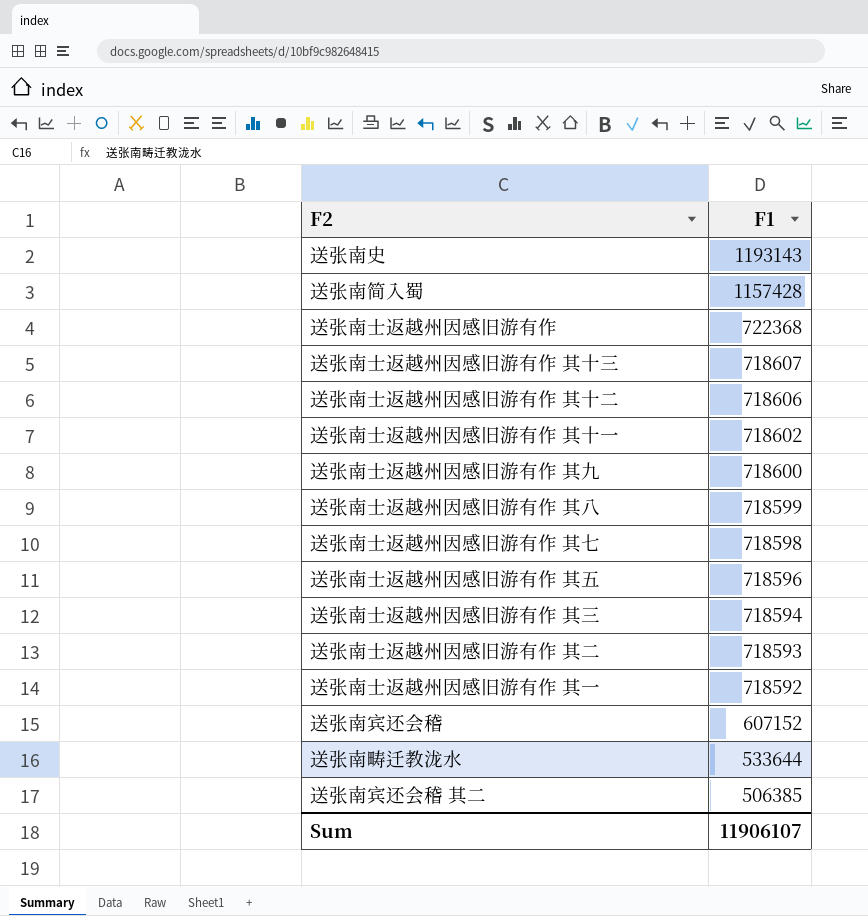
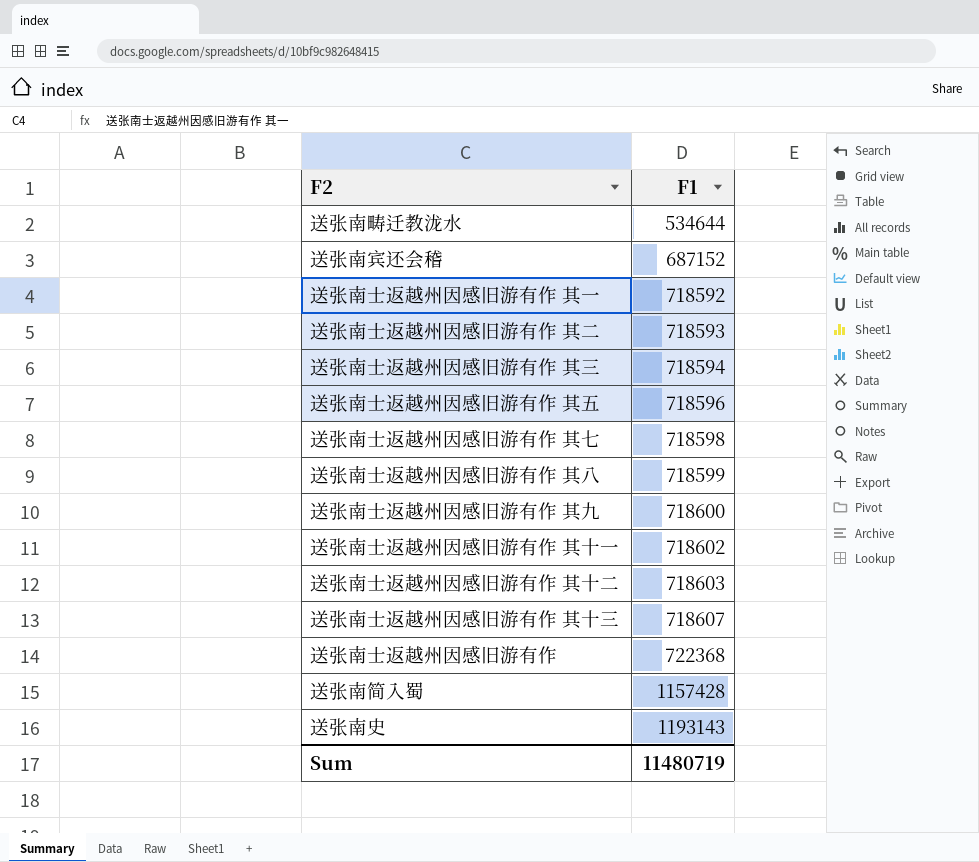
row order: F1 descending -> F1 ascending
row 送张南宾还会稽 其二: 506385 -> none
送张南畴迁教泷水 | F1: 533644 -> 534644
送张南宾还会稽 | F1: 607152 -> 687152
送张南士返越州因感旧游有作 其十二 | F1: 718606 -> 718603
Sum | F1: 11906107 -> 11480719

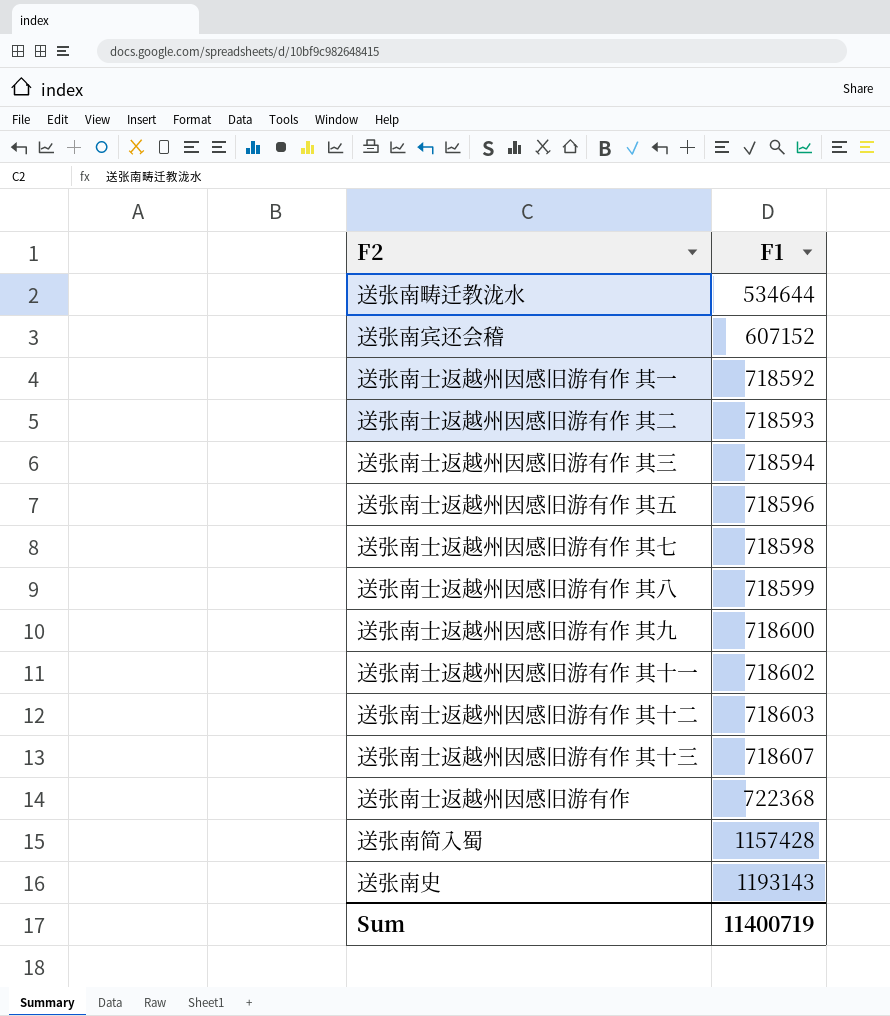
送张南宾还会稽 | F1: 687152 -> 607152
Sum | F1: 11480719 -> 11400719

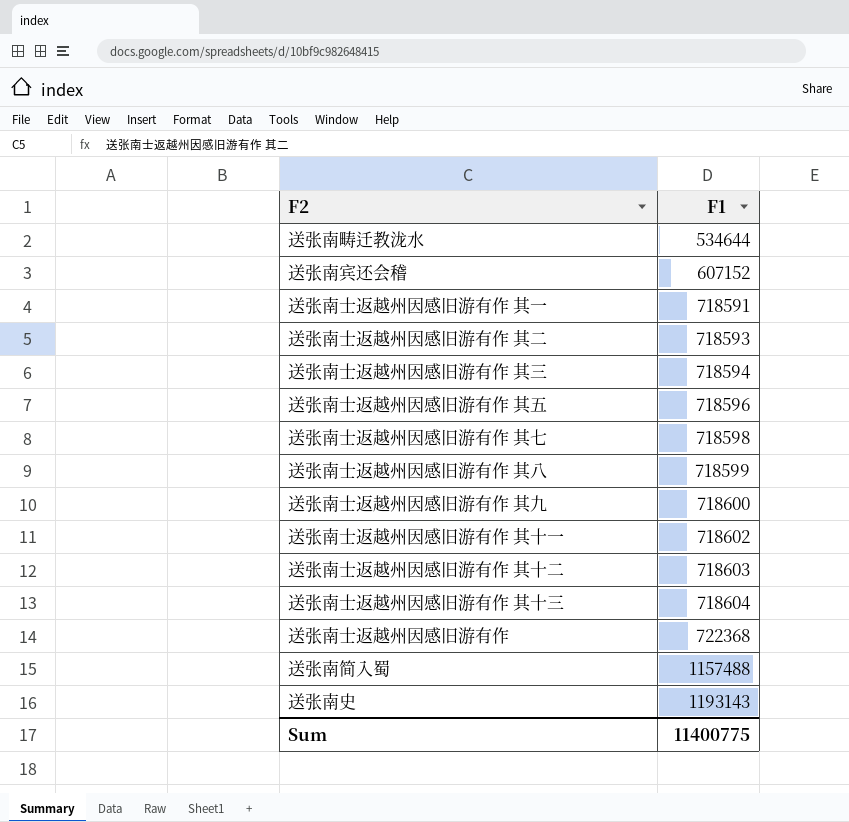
送张南士返越州因感旧游有作 其一 | F1: 718592 -> 718591
送张南士返越州因感旧游有作 其十三 | F1: 718607 -> 718604
送张南简入蜀 | F1: 1157428 -> 1157488
Sum | F1: 11400719 -> 11400775

